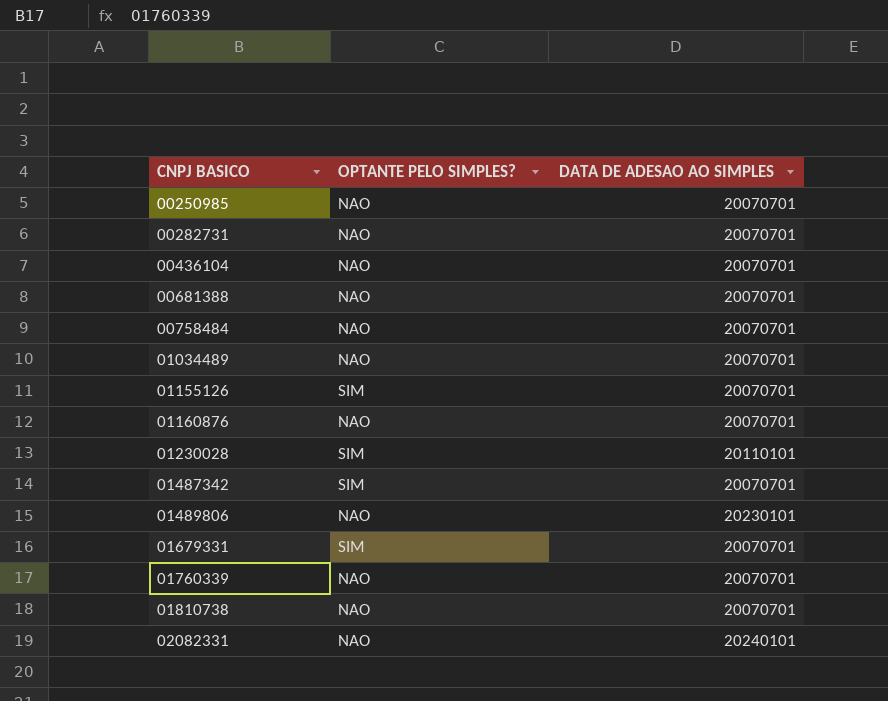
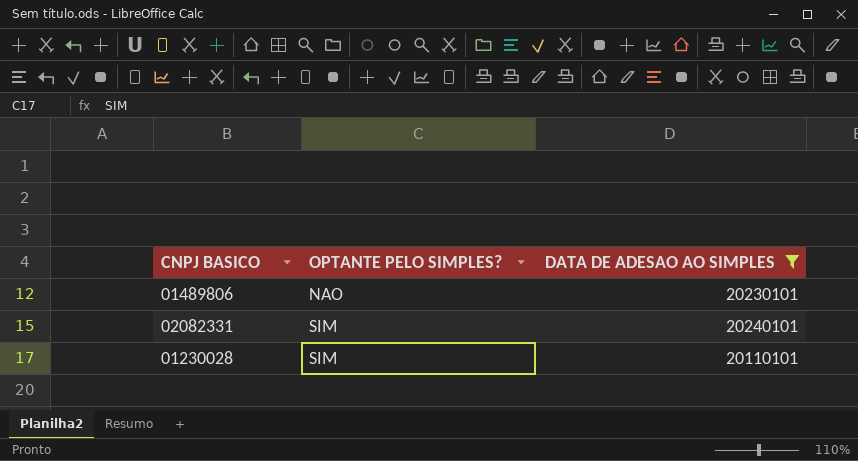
filter: none -> DATA DE ADESAO AO SIMPLES != 20070701
row order: CNPJ BASICO ascending -> OPTANTE PELO SIMPLES? ascending
02082331 | OPTANTE PELO SIMPLES?: NAO -> SIM

